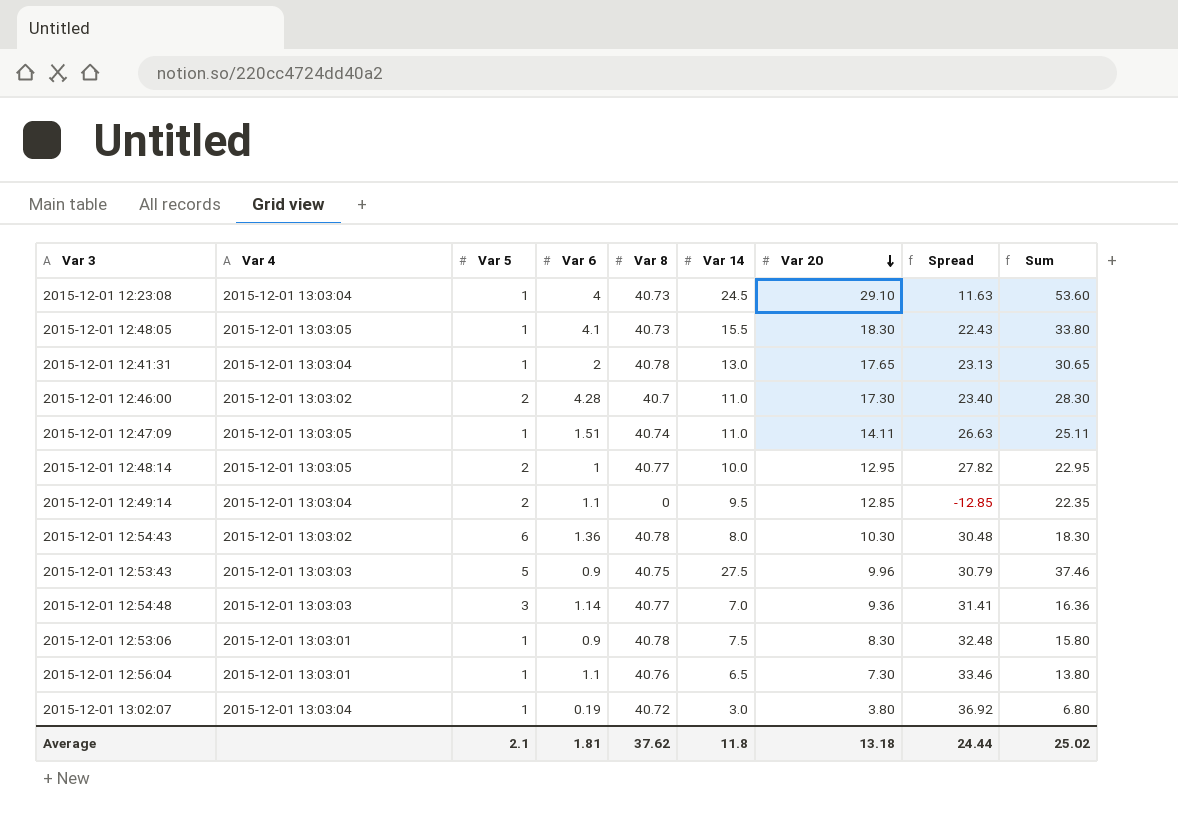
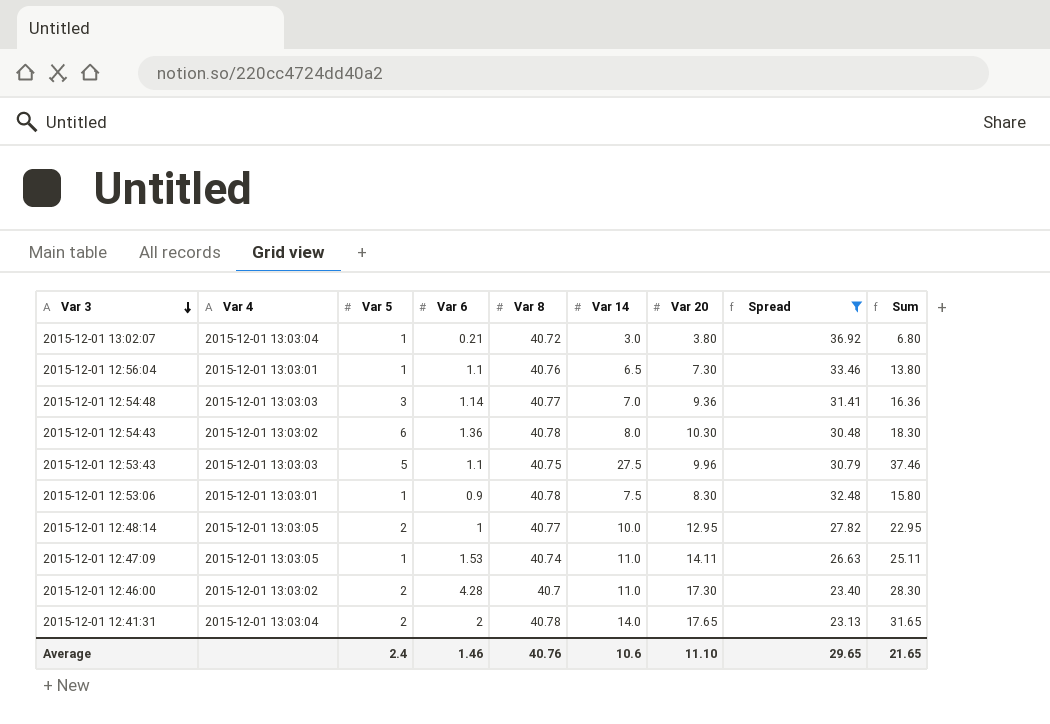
filter: none -> Spread >= 23.13
row order: Var 20 descending -> Var 3 descending
2015-12-01 13:02:07 | Var 6: 0.19 -> 0.21
2015-12-01 12:53:43 | Var 6: 0.9 -> 1.1
2015-12-01 12:47:09 | Var 6: 1.51 -> 1.53
2015-12-01 12:41:31 | Var 5: 1 -> 2
2015-12-01 12:41:31 | Var 14: 13.0 -> 14.0
2015-12-01 12:41:31 | Sum: 30.65 -> 31.65
Average | Var 5: 2.1 -> 2.4
Average | Var 6: 1.81 -> 1.46
Average | Var 8: 37.62 -> 40.76
Average | Var 14: 11.8 -> 10.6
Average | Var 20: 13.18 -> 11.10
Average | Spread: 24.44 -> 29.65
Average | Sum: 25.02 -> 21.65

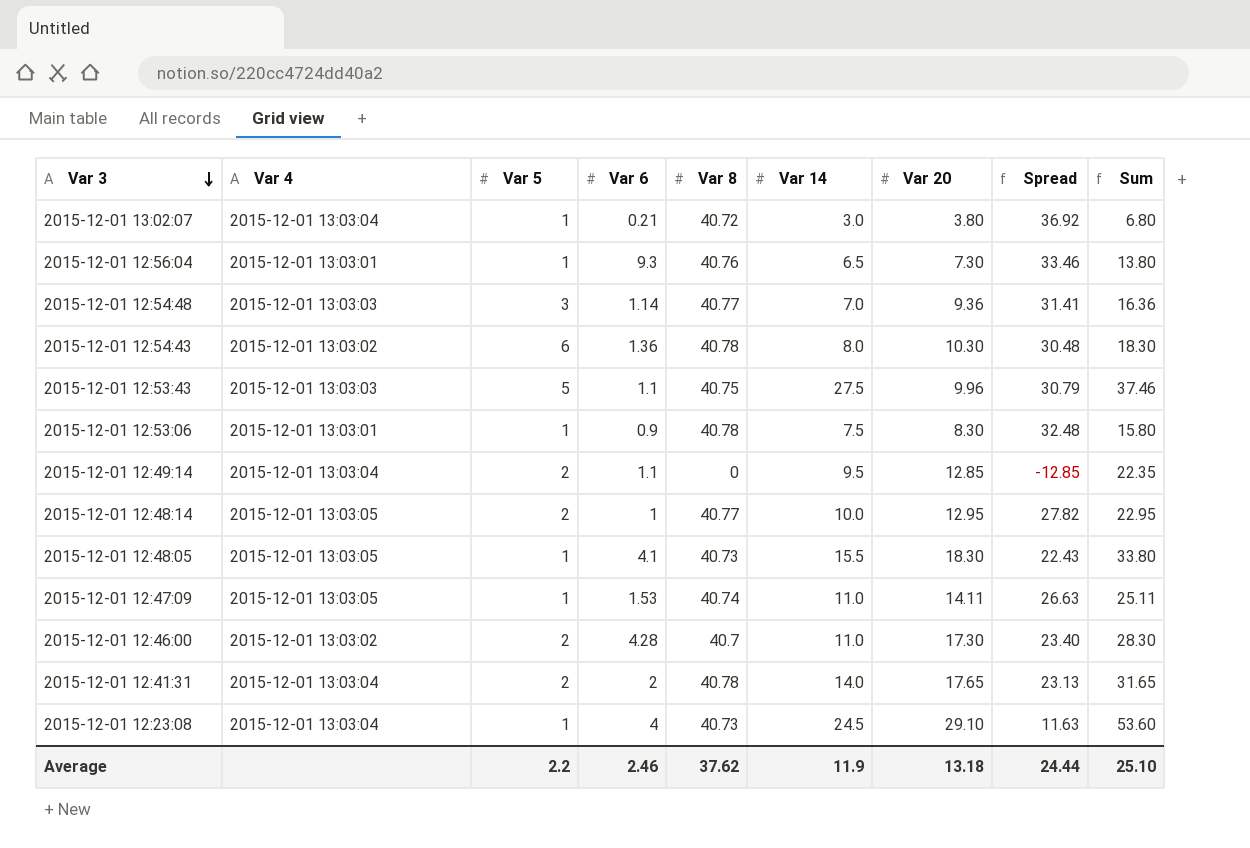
filter: Spread >= 23.13 -> none
2015-12-01 12:56:04 | Var 6: 1.1 -> 9.3
Average | Var 5: 2.4 -> 2.2
Average | Var 6: 1.46 -> 2.46
Average | Var 8: 40.76 -> 37.62
Average | Var 14: 10.6 -> 11.9
Average | Var 20: 11.10 -> 13.18
Average | Spread: 29.65 -> 24.44
Average | Sum: 21.65 -> 25.10

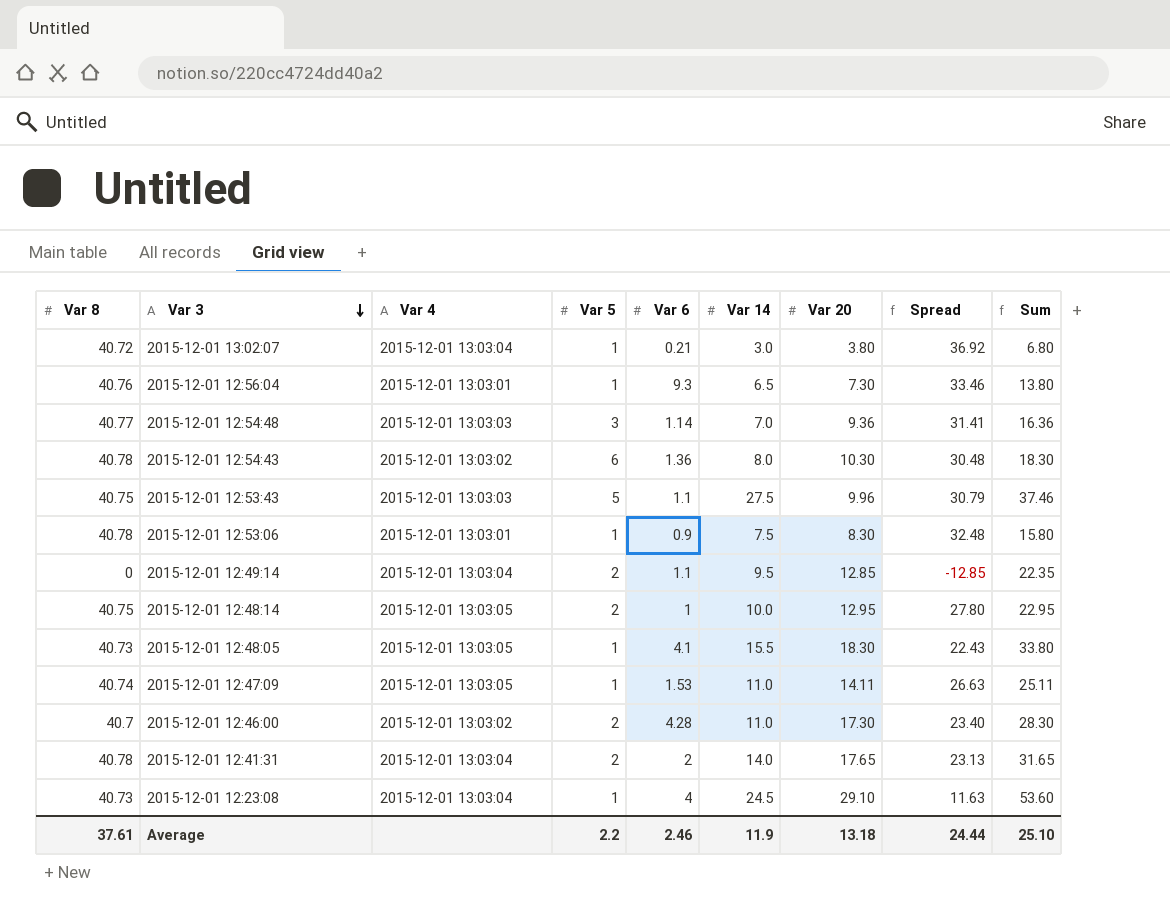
column Var 8 | position: 5 -> 1
2015-12-01 12:48:14 | Var 8: 40.77 -> 40.75
2015-12-01 12:48:14 | Spread: 27.82 -> 27.80
Average | Var 8: 37.62 -> 37.61

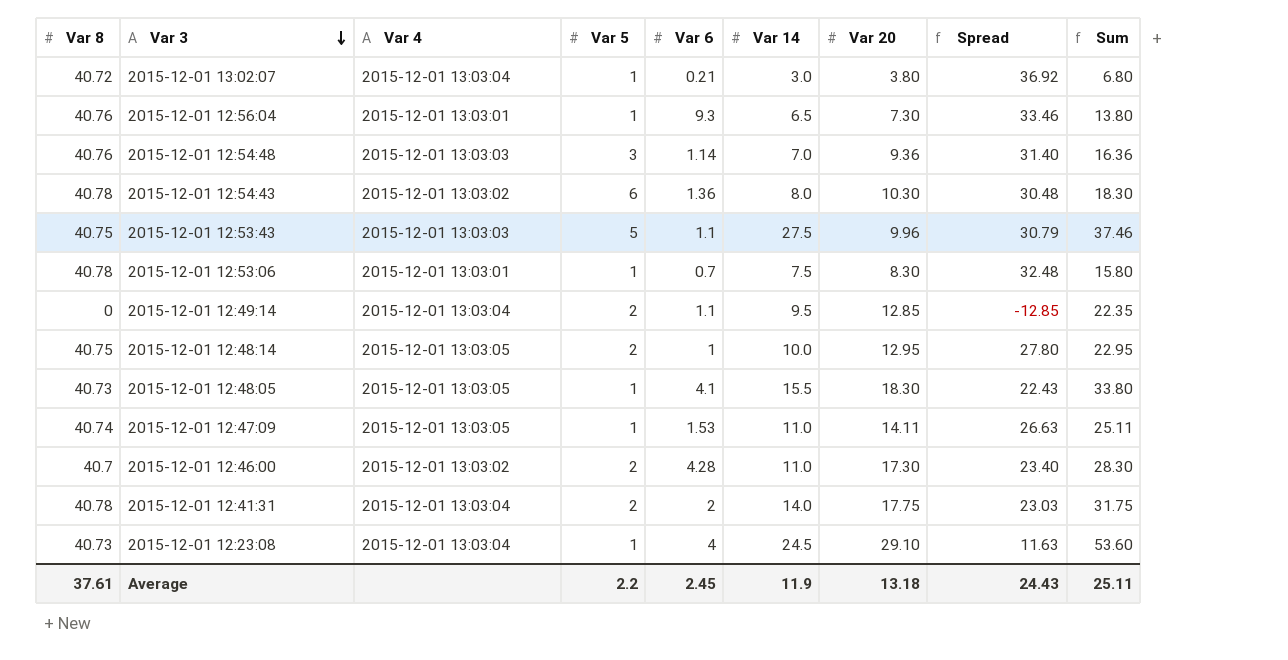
2015-12-01 12:54:48 | Var 8: 40.77 -> 40.76
2015-12-01 12:54:48 | Spread: 31.41 -> 31.40
2015-12-01 12:53:06 | Var 6: 0.9 -> 0.7
2015-12-01 12:41:31 | Var 20: 17.65 -> 17.75
2015-12-01 12:41:31 | Spread: 23.13 -> 23.03
2015-12-01 12:41:31 | Sum: 31.65 -> 31.75
Average | Var 6: 2.46 -> 2.45
Average | Spread: 24.44 -> 24.43
Average | Sum: 25.10 -> 25.11

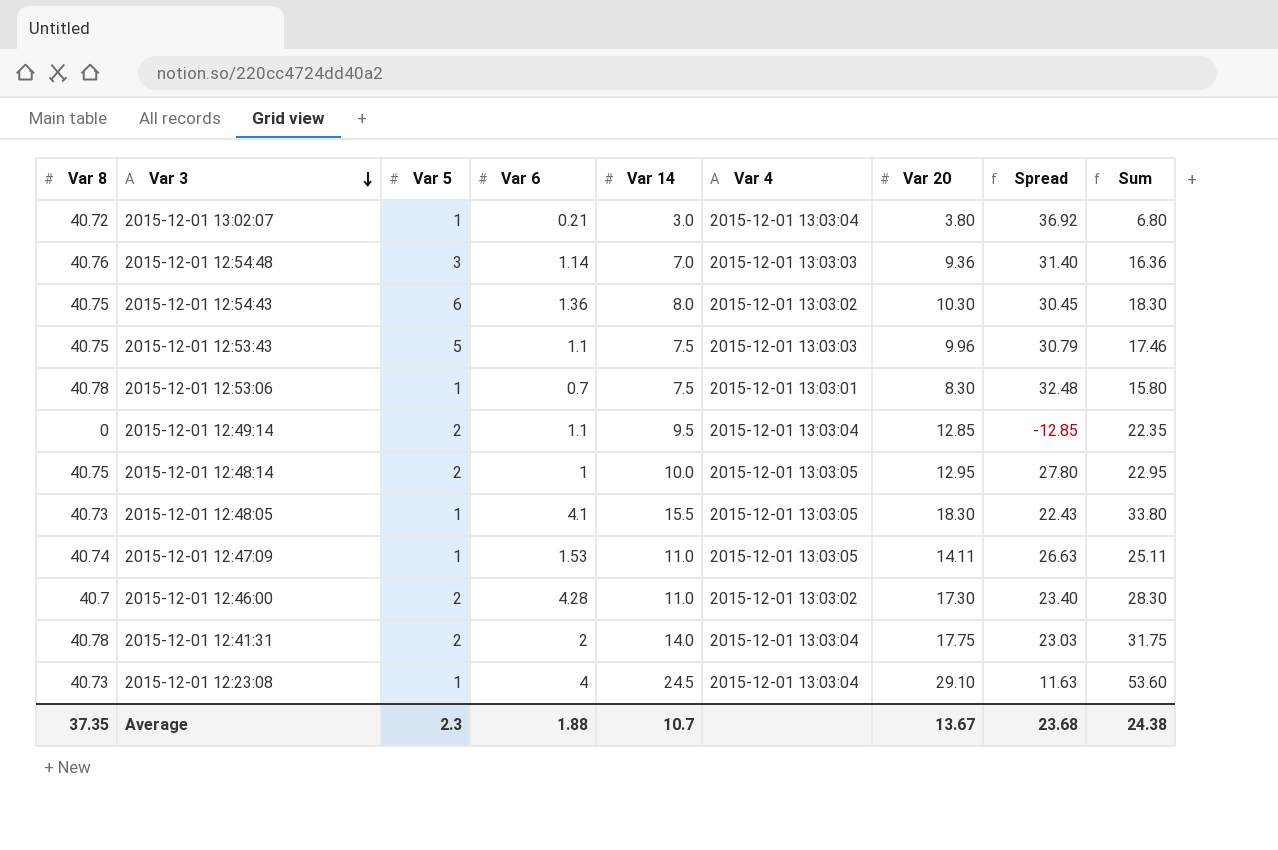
column Var 4 | position: 3 -> 6
row 2015-12-01 12:56:04: 40.76 | 2015-12-01 13:03:01 | 1 | 9.3 | 6.5 | 7.30 | 33.46 | 13.80 -> none
2015-12-01 12:54:43 | Var 8: 40.78 -> 40.75
2015-12-01 12:54:43 | Spread: 30.48 -> 30.45
2015-12-01 12:53:43 | Var 14: 27.5 -> 7.5
2015-12-01 12:53:43 | Sum: 37.46 -> 17.46
Average | Var 8: 37.61 -> 37.35
Average | Var 5: 2.2 -> 2.3
Average | Var 6: 2.45 -> 1.88
Average | Var 14: 11.9 -> 10.7
Average | Var 20: 13.18 -> 13.67
Average | Spread: 24.43 -> 23.68
Average | Sum: 25.11 -> 24.38

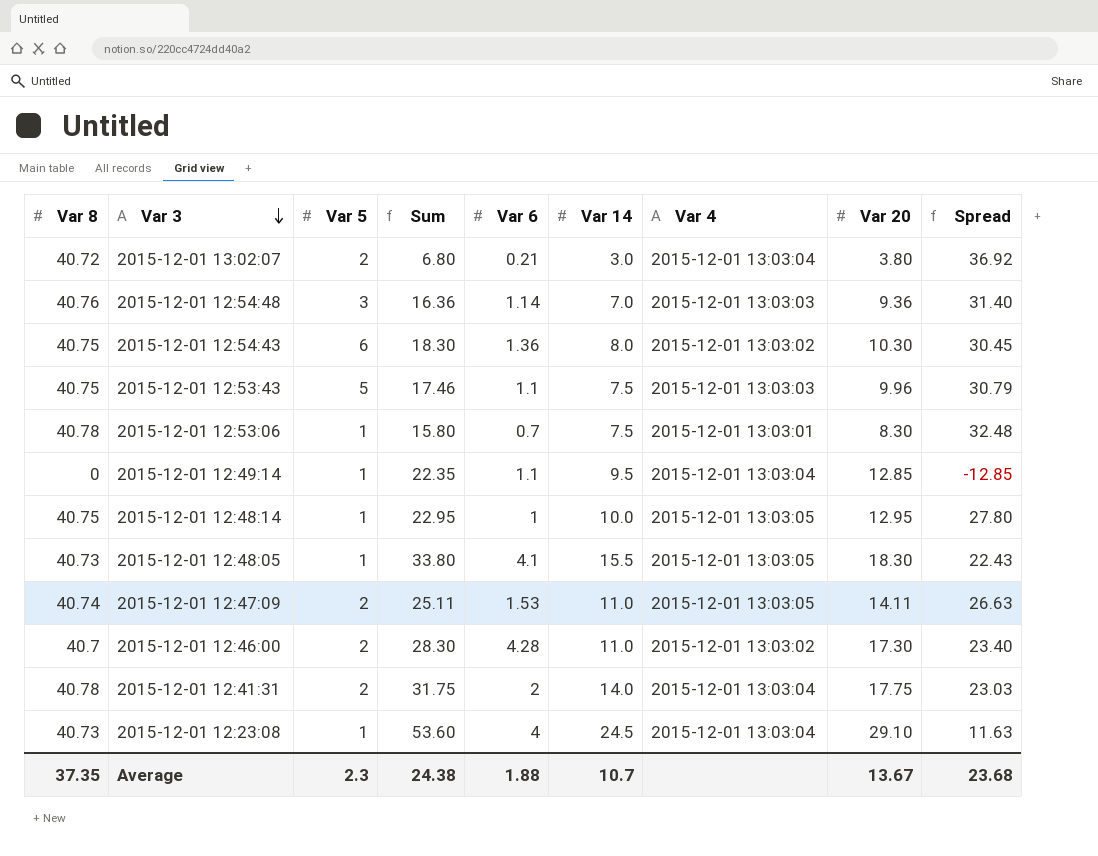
column Sum | position: 9 -> 4
2015-12-01 13:02:07 | Var 5: 1 -> 2
2015-12-01 12:49:14 | Var 5: 2 -> 1
2015-12-01 12:48:14 | Var 5: 2 -> 1
2015-12-01 12:47:09 | Var 5: 1 -> 2

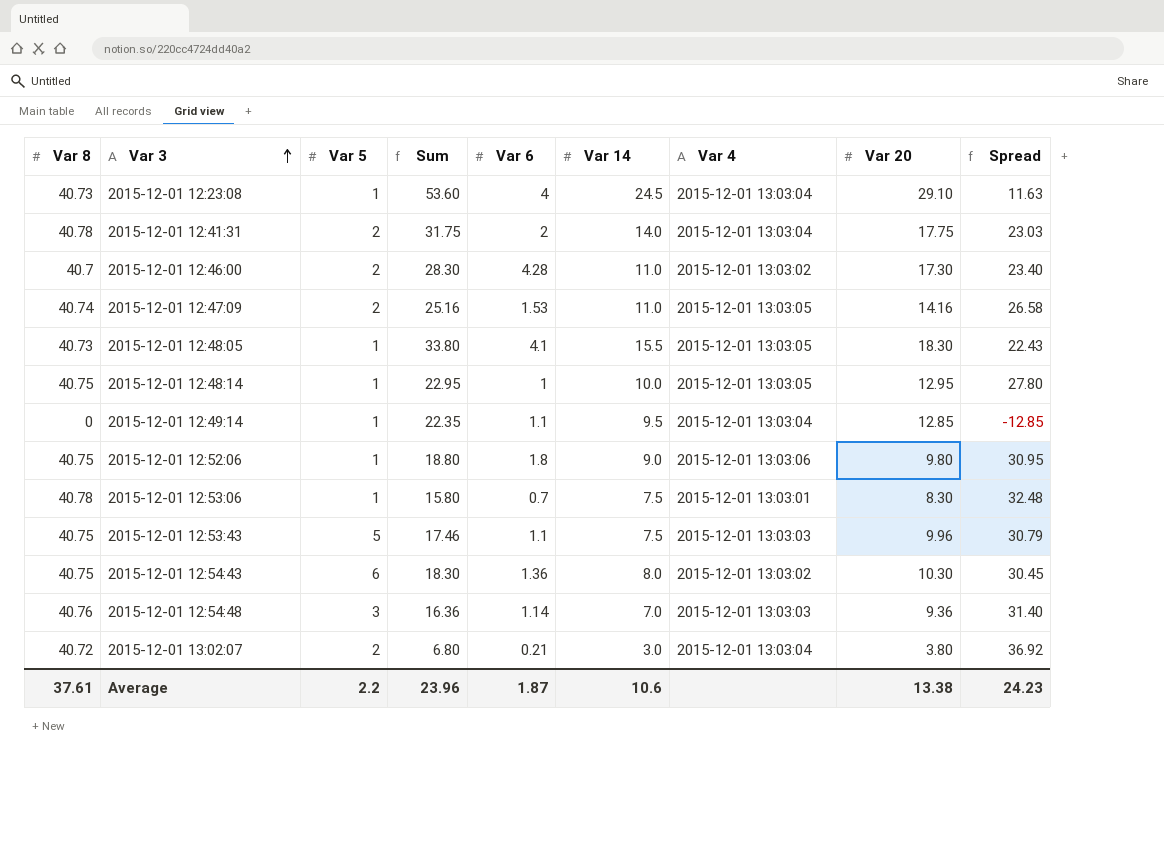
row order: Var 3 descending -> Var 3 ascending
2015-12-01 12:47:09 | Sum: 25.11 -> 25.16
2015-12-01 12:47:09 | Var 20: 14.11 -> 14.16
2015-12-01 12:47:09 | Spread: 26.63 -> 26.58
row 2015-12-01 12:52:06: none -> 40.75 | 1 | 18.80 | 1.8 | 9.0 | 2015-12-01 13:03:06 | 9.80 | 30.95
Average | Var 8: 37.35 -> 37.61
Average | Var 5: 2.3 -> 2.2
Average | Sum: 24.38 -> 23.96
Average | Var 6: 1.88 -> 1.87
Average | Var 14: 10.7 -> 10.6
Average | Var 20: 13.67 -> 13.38
Average | Spread: 23.68 -> 24.23

